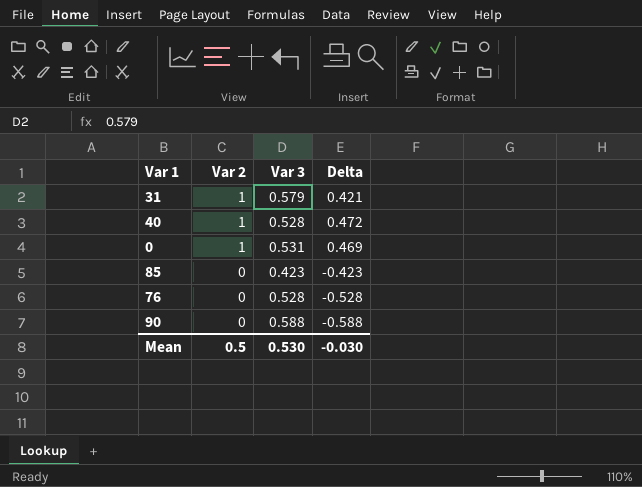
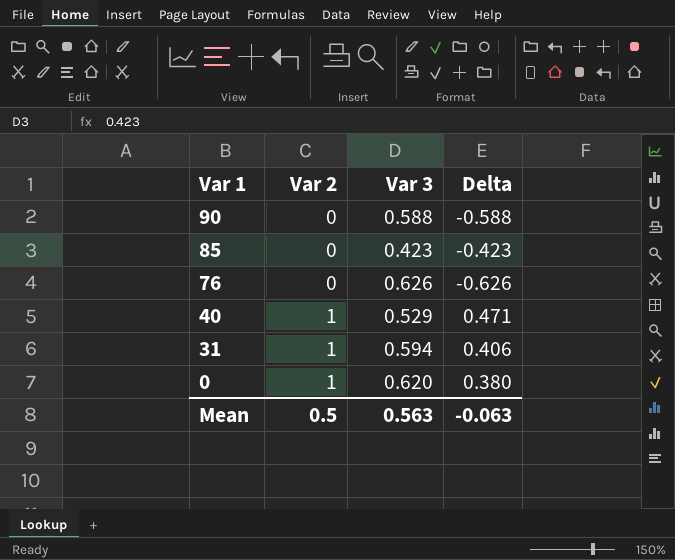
row order: Var 2 descending -> Var 1 descending
76 | Var 3: 0.528 -> 0.626
76 | Delta: -0.528 -> -0.626
40 | Var 3: 0.528 -> 0.529
40 | Delta: 0.472 -> 0.471
31 | Var 3: 0.579 -> 0.594
31 | Delta: 0.421 -> 0.406
0 | Var 3: 0.531 -> 0.620
0 | Delta: 0.469 -> 0.380
Mean | Var 3: 0.530 -> 0.563
Mean | Delta: -0.030 -> -0.063

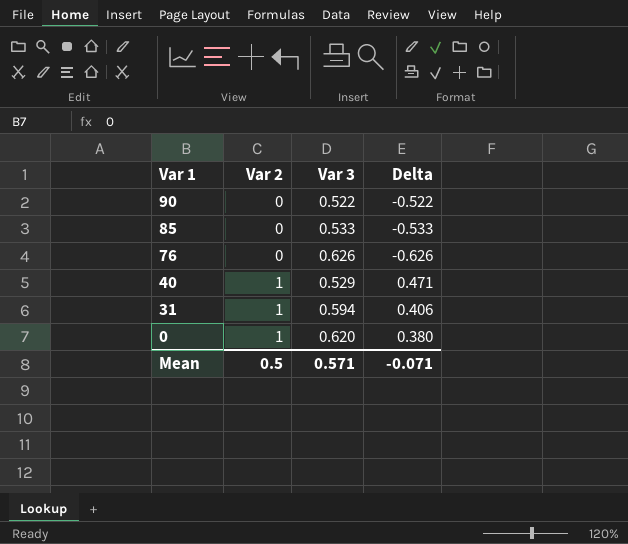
90 | Var 3: 0.588 -> 0.522
90 | Delta: -0.588 -> -0.522
85 | Var 3: 0.423 -> 0.533
85 | Delta: -0.423 -> -0.533
Mean | Var 3: 0.563 -> 0.571
Mean | Delta: -0.063 -> -0.071

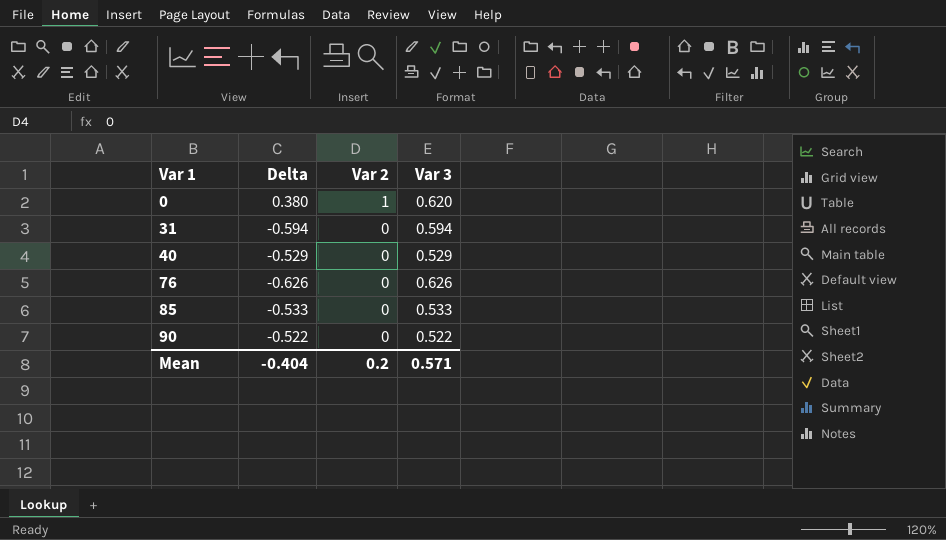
row order: Var 1 descending -> Var 1 ascending
column Delta | position: 4 -> 2
31 | Delta: 0.406 -> -0.594
31 | Var 2: 1 -> 0
40 | Delta: 0.471 -> -0.529
40 | Var 2: 1 -> 0
Mean | Delta: -0.071 -> -0.404
Mean | Var 2: 0.5 -> 0.2

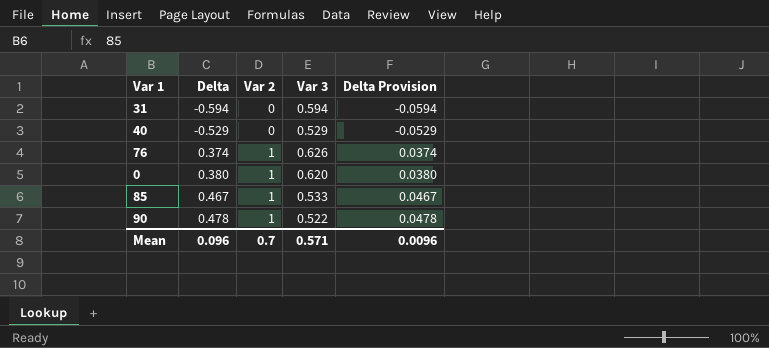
row order: Var 1 ascending -> Delta ascending
column Delta Provision | formula: none -> [Delta] * 0.1
76 | Delta: -0.626 -> 0.374
76 | Var 2: 0 -> 1
85 | Delta: -0.533 -> 0.467
85 | Var 2: 0 -> 1
90 | Delta: -0.522 -> 0.478
90 | Var 2: 0 -> 1
Mean | Delta: -0.404 -> 0.096
Mean | Var 2: 0.2 -> 0.7

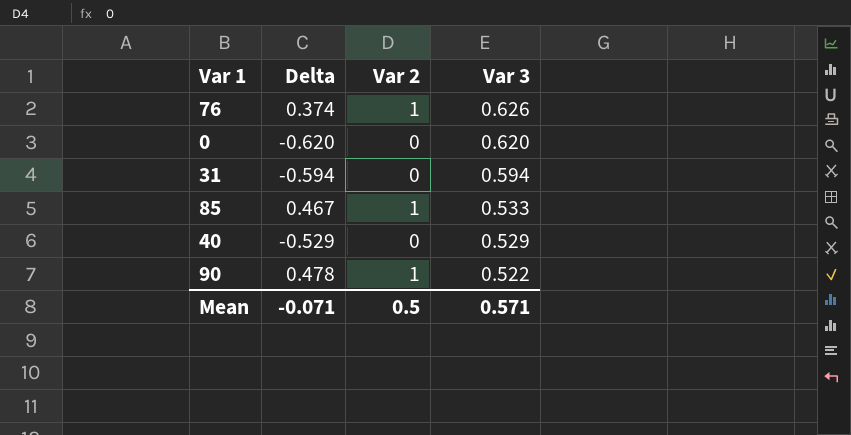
row order: Delta ascending -> Var 3 descending
column Delta Provision | formula: [Delta] * 0.1 -> none
0 | Delta: 0.380 -> -0.620
0 | Var 2: 1 -> 0
Mean | Delta: 0.096 -> -0.071
Mean | Var 2: 0.7 -> 0.5

